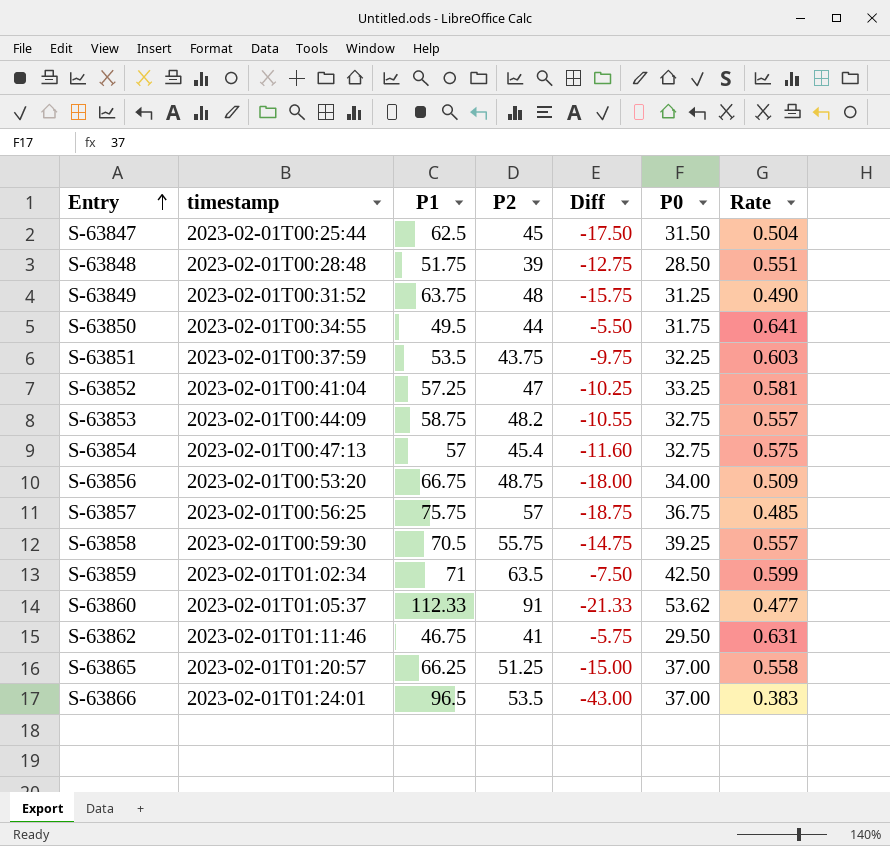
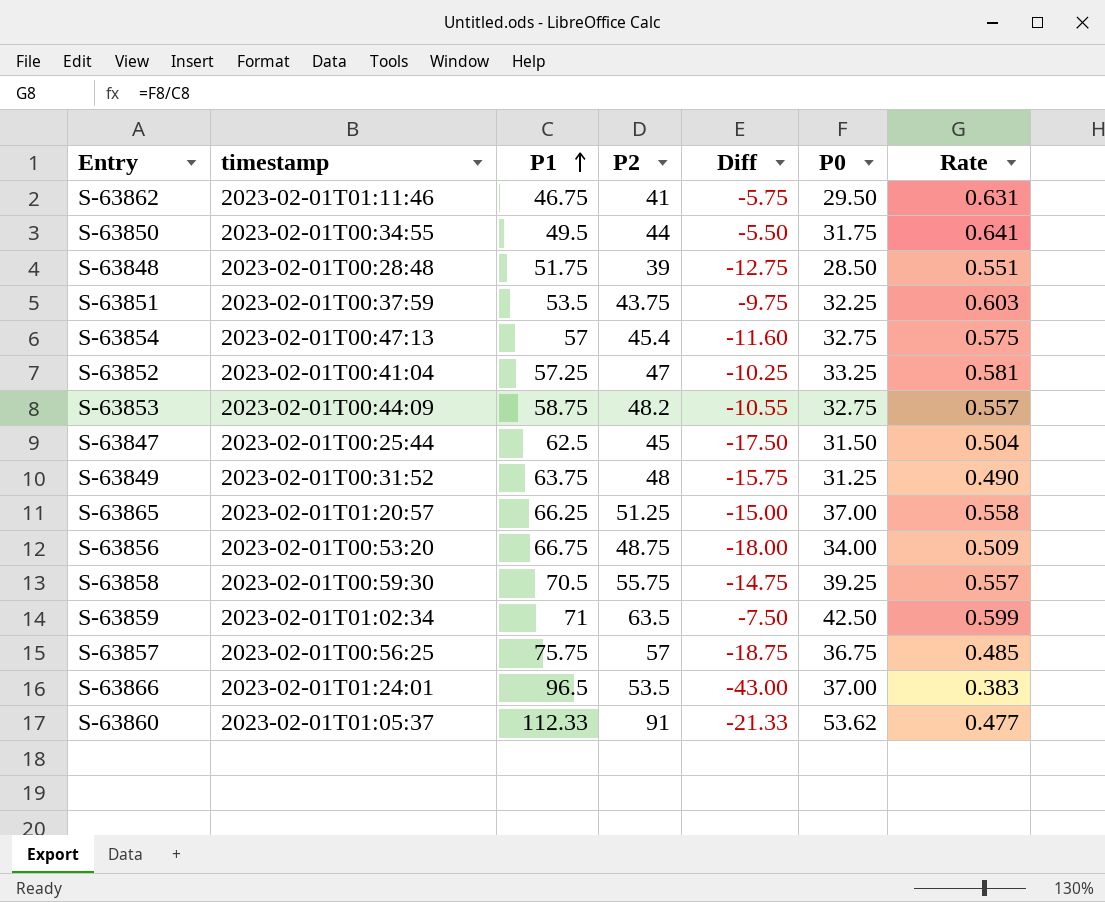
row order: Entry ascending -> P1 ascending

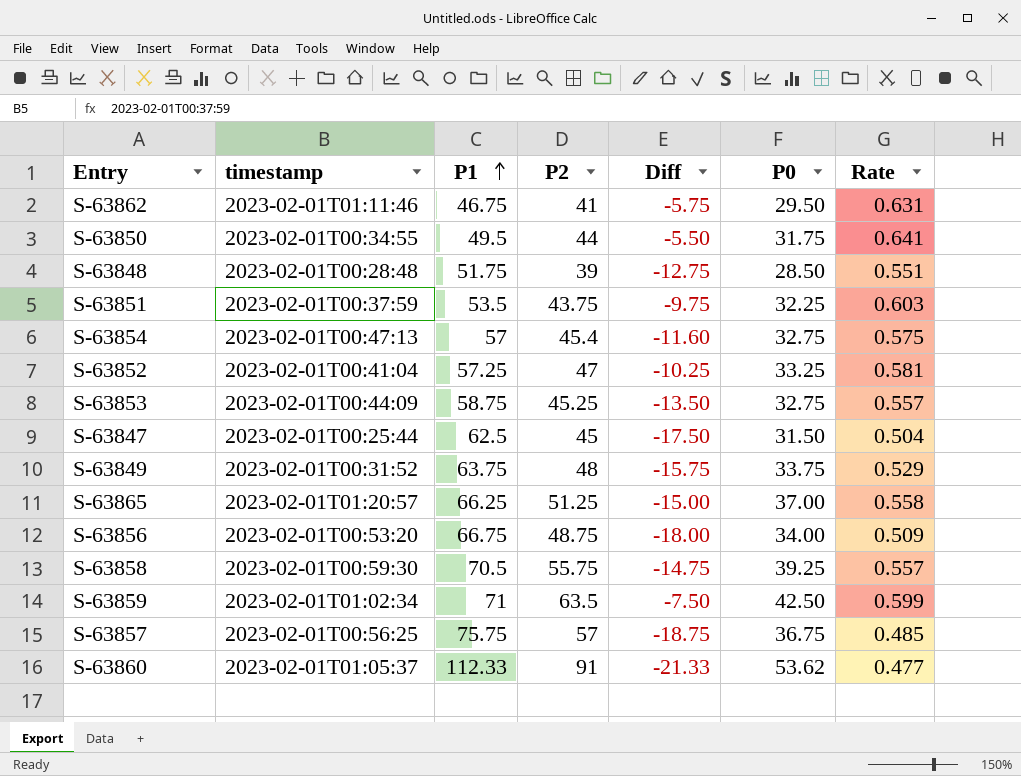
row S-63866: 2023-02-01T01:24:01 | 96.5 | 53.5 | -43.00 | 37.00 | 0.383 -> none
S-63853 | P2: 48.2 -> 45.25
S-63853 | Diff: -10.55 -> -13.50
S-63849 | P0: 31.25 -> 33.75
S-63849 | Rate: 0.490 -> 0.529

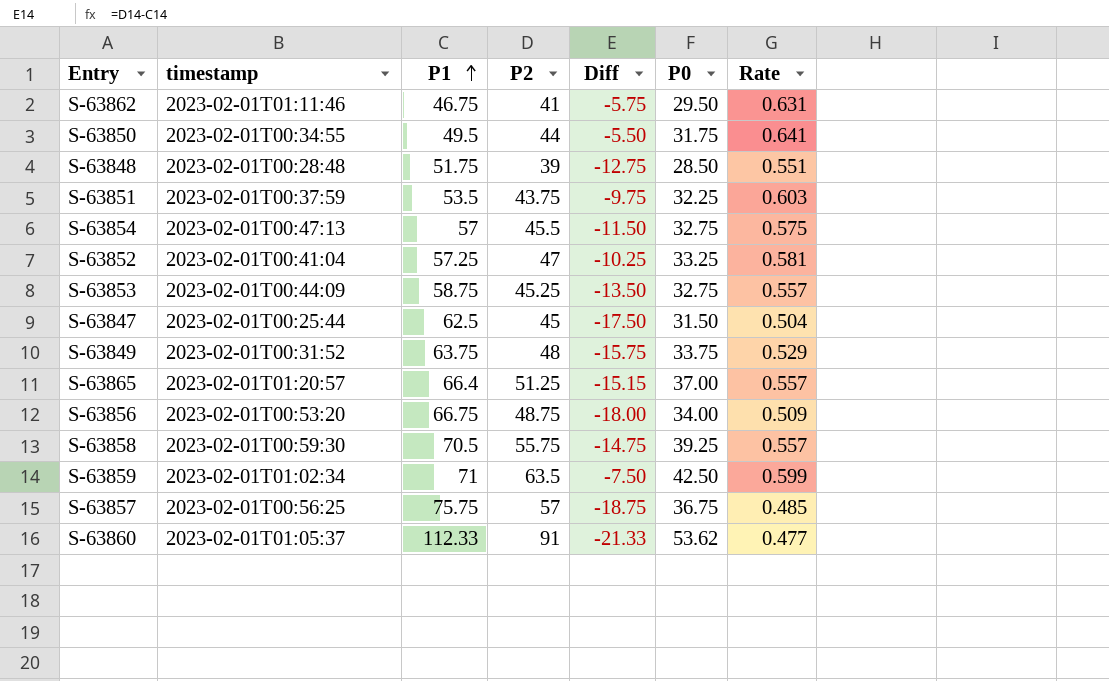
S-63854 | P2: 45.4 -> 45.5
S-63854 | Diff: -11.60 -> -11.50
S-63865 | P1: 66.25 -> 66.4
S-63865 | Diff: -15.00 -> -15.15
S-63865 | Rate: 0.558 -> 0.557

